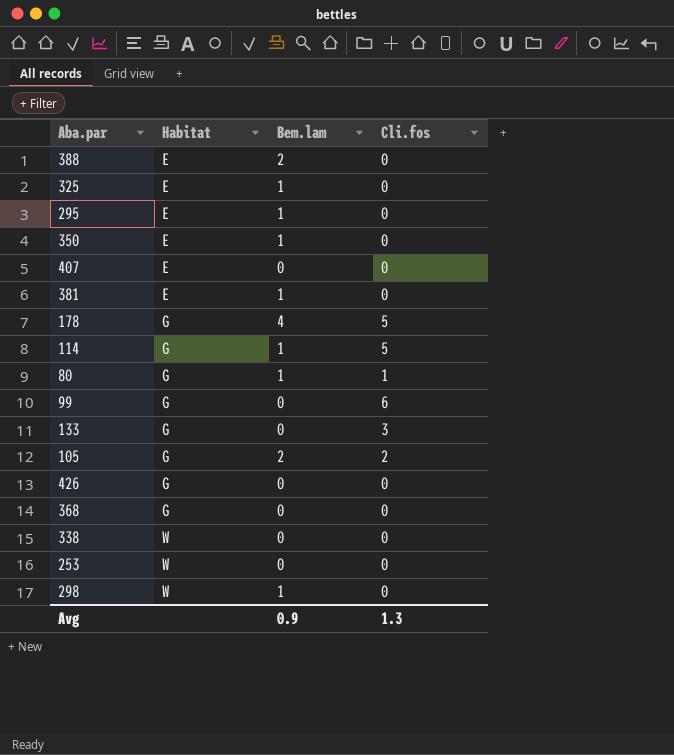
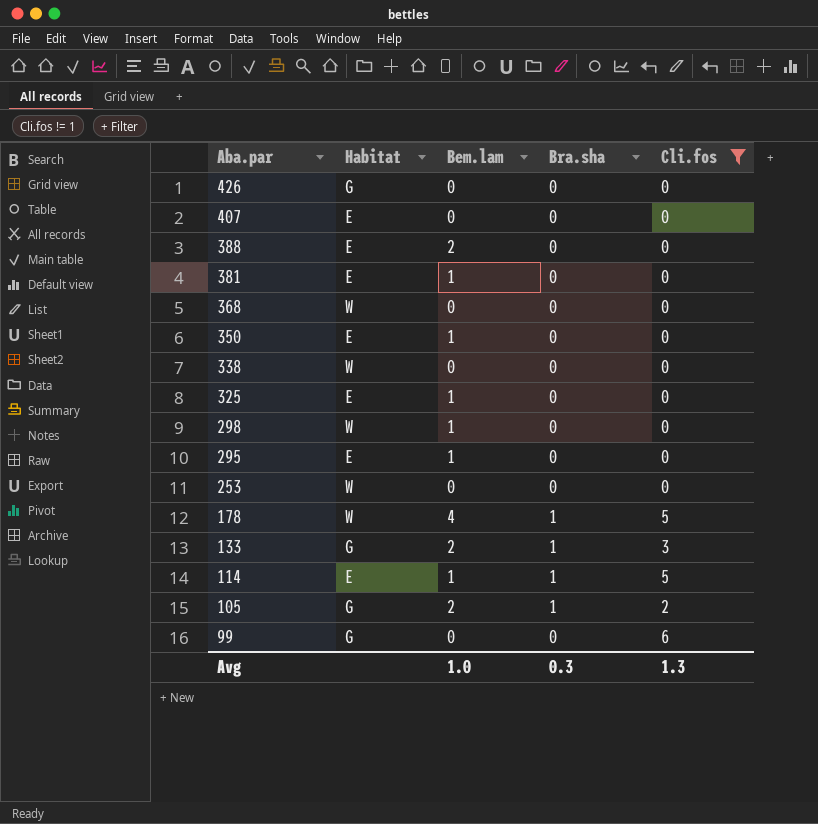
filter: none -> Cli.fos != 1
row order: Habitat ascending -> Aba.par descending
column Bra.sha | position: none -> 4
368 | Habitat: G -> W
178 | Habitat: G -> W
133 | Bem.lam: 0 -> 2
114 | Habitat: G -> E
Avg | Bem.lam: 0.9 -> 1.0

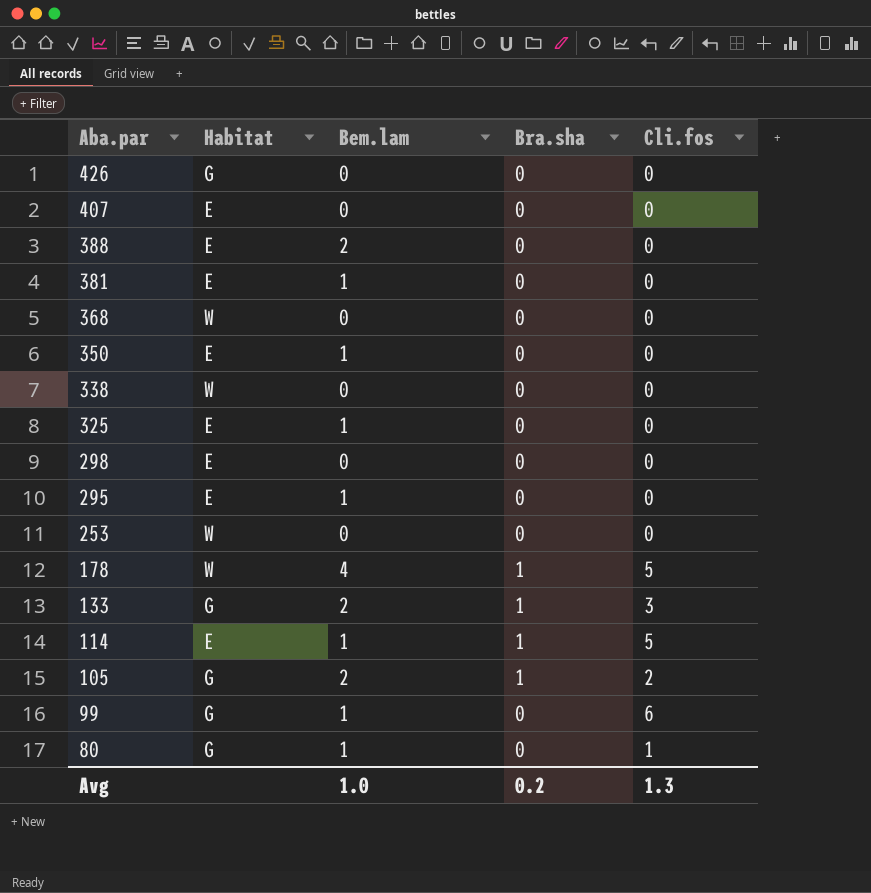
filter: Cli.fos != 1 -> none
298 | Habitat: W -> E
298 | Bem.lam: 1 -> 0
99 | Bem.lam: 0 -> 1
Avg | Bra.sha: 0.3 -> 0.2

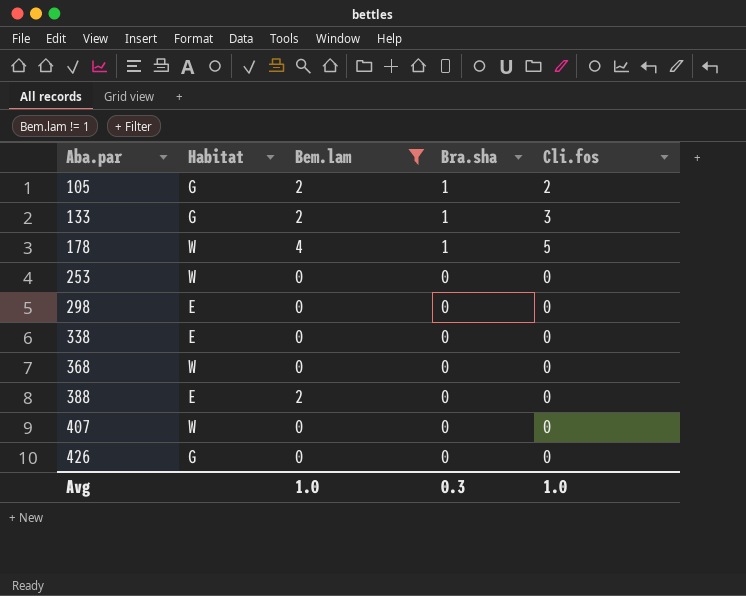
filter: none -> Bem.lam != 1
row order: Aba.par descending -> Aba.par ascending
338 | Habitat: W -> E
407 | Habitat: E -> W
Avg | Bra.sha: 0.2 -> 0.3
Avg | Cli.fos: 1.3 -> 1.0

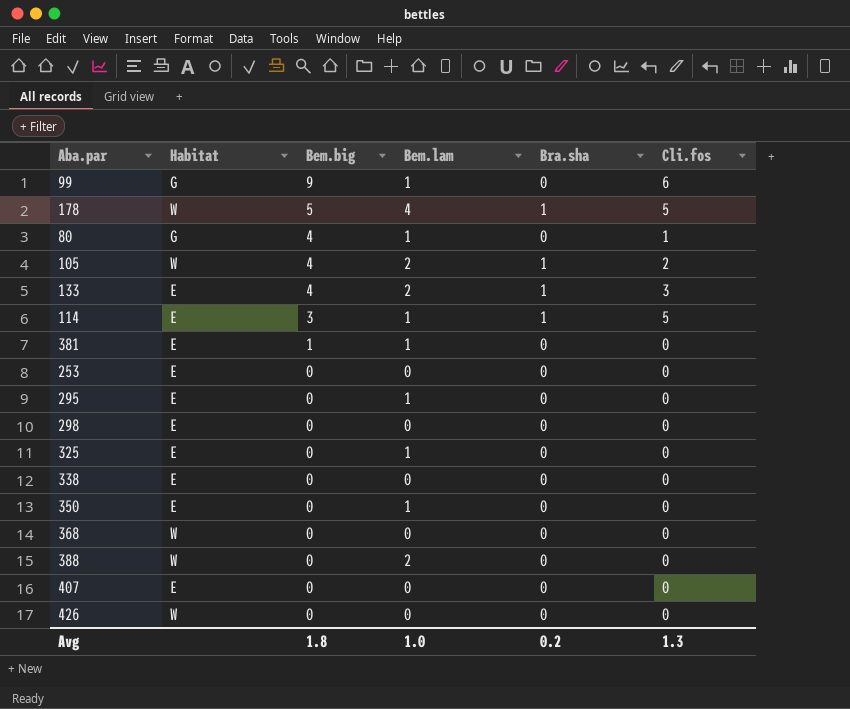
filter: Bem.lam != 1 -> none
row order: Aba.par ascending -> Bem.big descending
column Bem.big | position: none -> 3
105 | Habitat: G -> W
133 | Habitat: G -> E
253 | Habitat: W -> E
388 | Habitat: E -> W
407 | Habitat: W -> E
426 | Habitat: G -> W
Avg | Bra.sha: 0.3 -> 0.2
Avg | Cli.fos: 1.0 -> 1.3

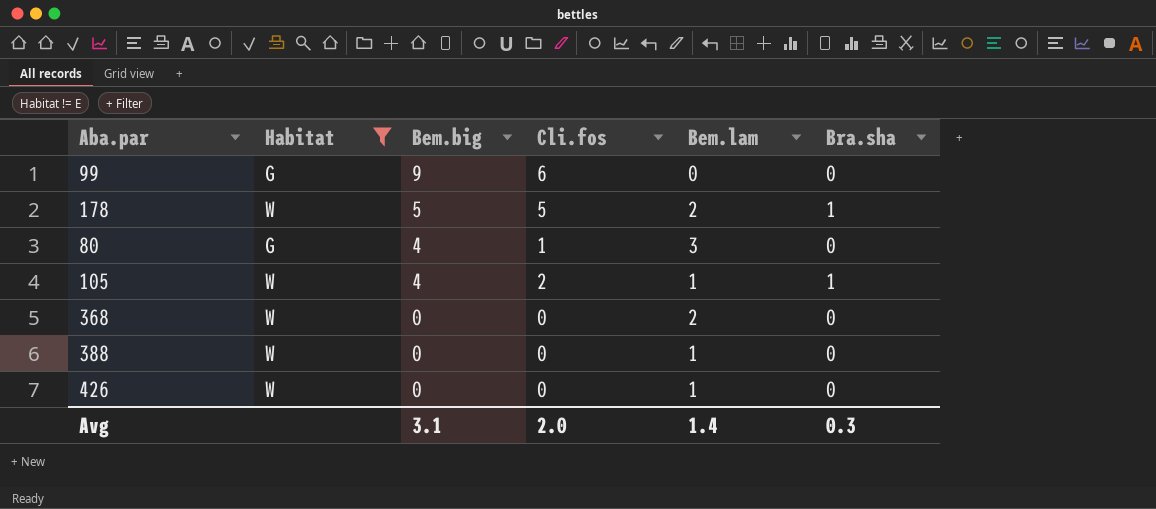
filter: none -> Habitat != E
column Cli.fos | position: 6 -> 4
99 | Bem.lam: 1 -> 0
178 | Bem.lam: 4 -> 2
80 | Bem.lam: 1 -> 3
105 | Bem.lam: 2 -> 1
368 | Bem.lam: 0 -> 2
388 | Bem.lam: 2 -> 1
426 | Bem.lam: 0 -> 1
Avg | Bem.big: 1.8 -> 3.1
Avg | Cli.fos: 1.3 -> 2.0
Avg | Bem.lam: 1.0 -> 1.4
Avg | Bra.sha: 0.2 -> 0.3

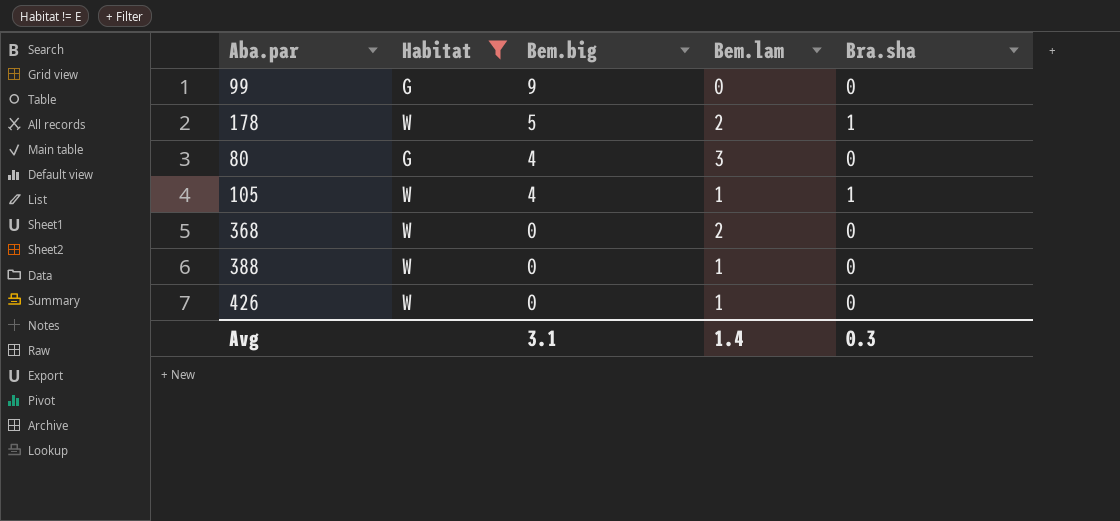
column Cli.fos | position: 4 -> none

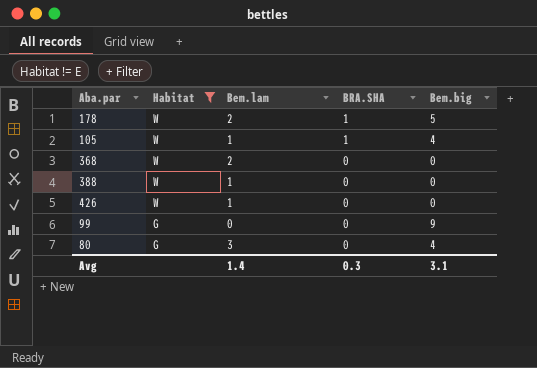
row order: Bem.big descending -> Habitat descending
column name: Bra.sha -> BRA.SHA
column Bem.big | position: 3 -> 5

